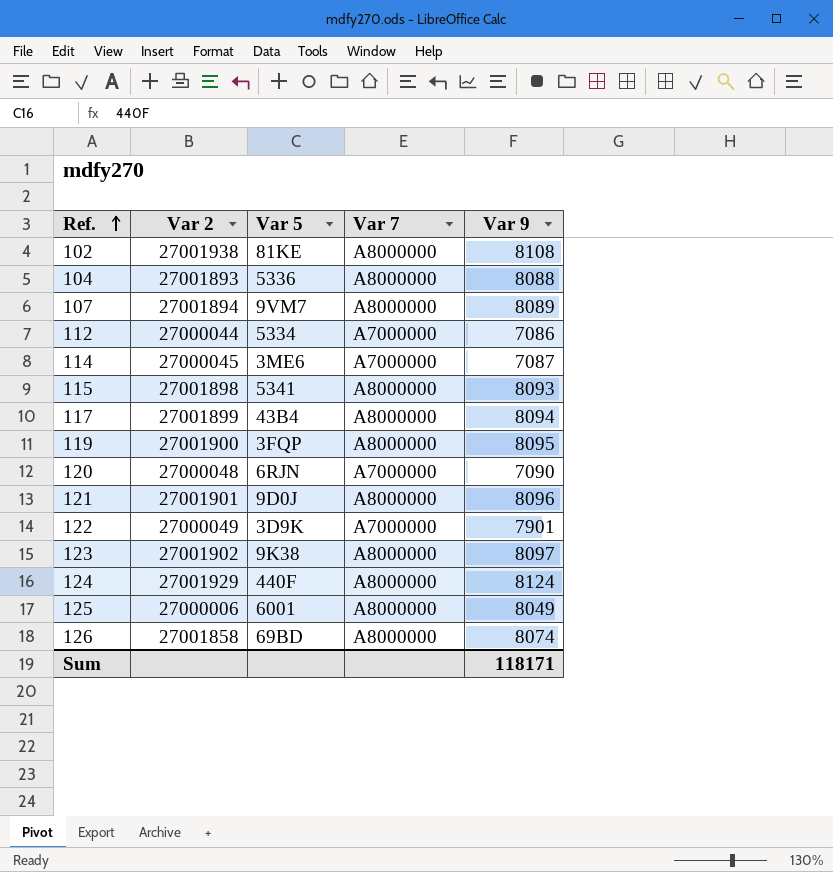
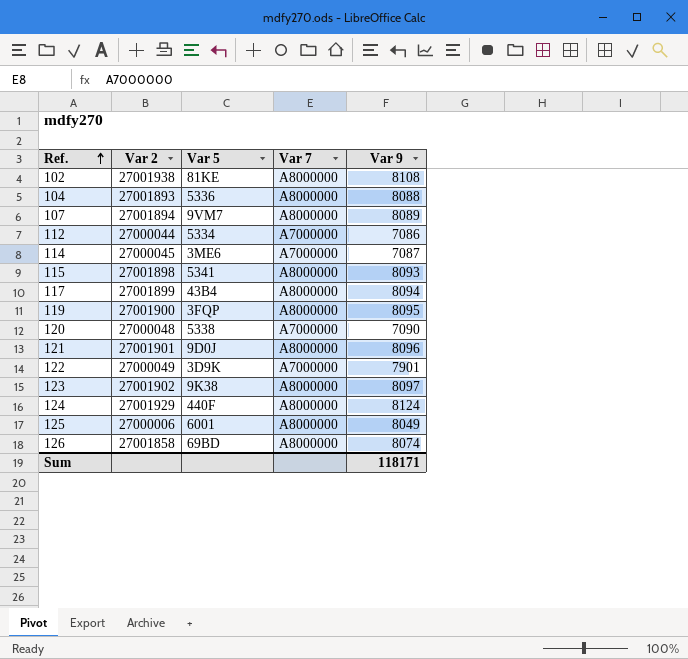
120 | Var 5: 6RJN -> 5338

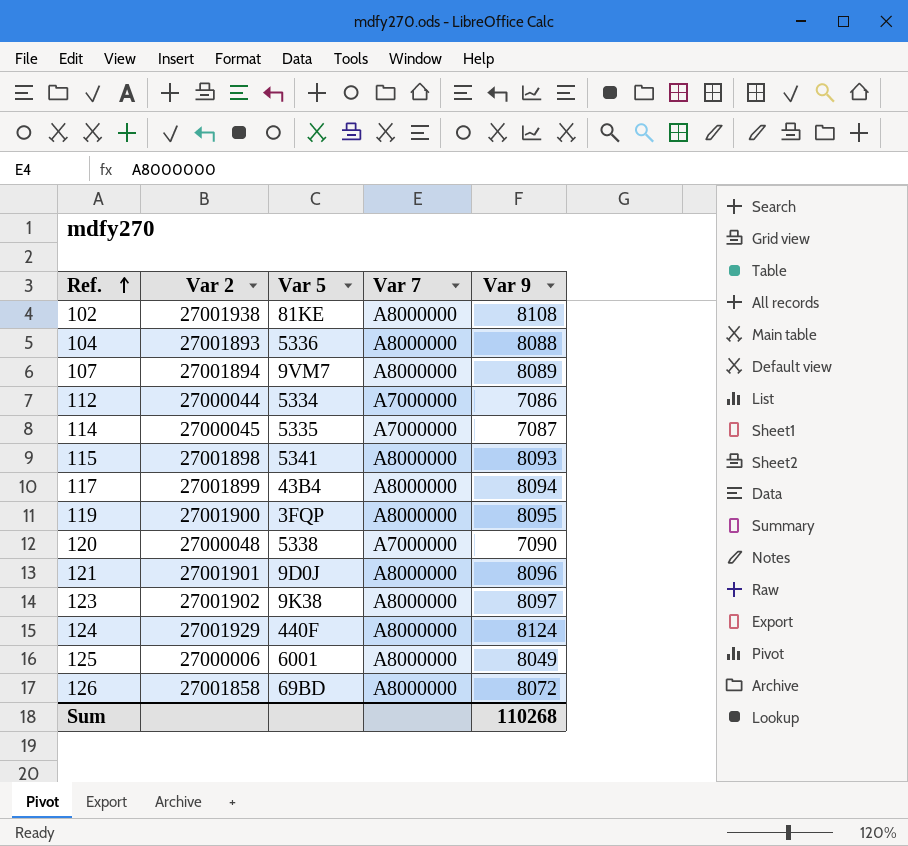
row 122: 27000049 | 3D9K | A7000000 | 7901 -> none
114 | Var 5: 3ME6 -> 5335
126 | Var 9: 8074 -> 8072
Sum | Var 9: 118171 -> 110268

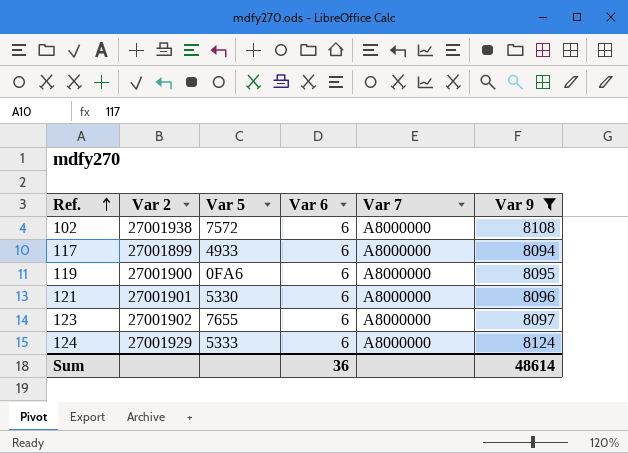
filter: none -> Var 9 >= 8094
column Var 6 | position: none -> 4
102 | Var 5: 81KE -> 7572
117 | Var 5: 43B4 -> 4933
119 | Var 5: 3FQP -> 0FA6
121 | Var 5: 9D0J -> 5330
123 | Var 5: 9K38 -> 7655
124 | Var 5: 440F -> 5333
Sum | Var 9: 110268 -> 48614

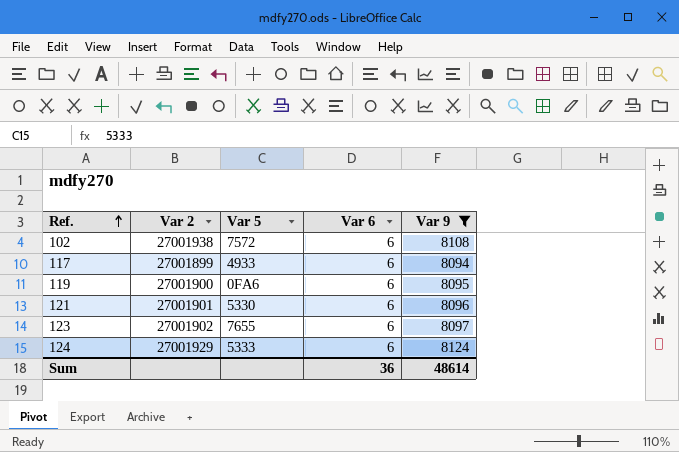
column Var 7 | position: 5 -> none

